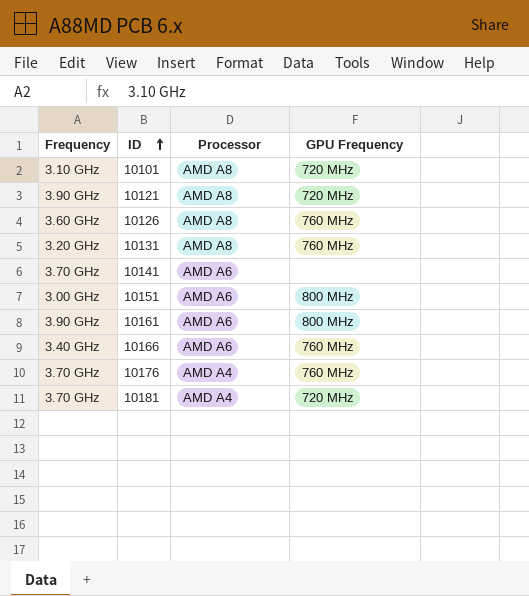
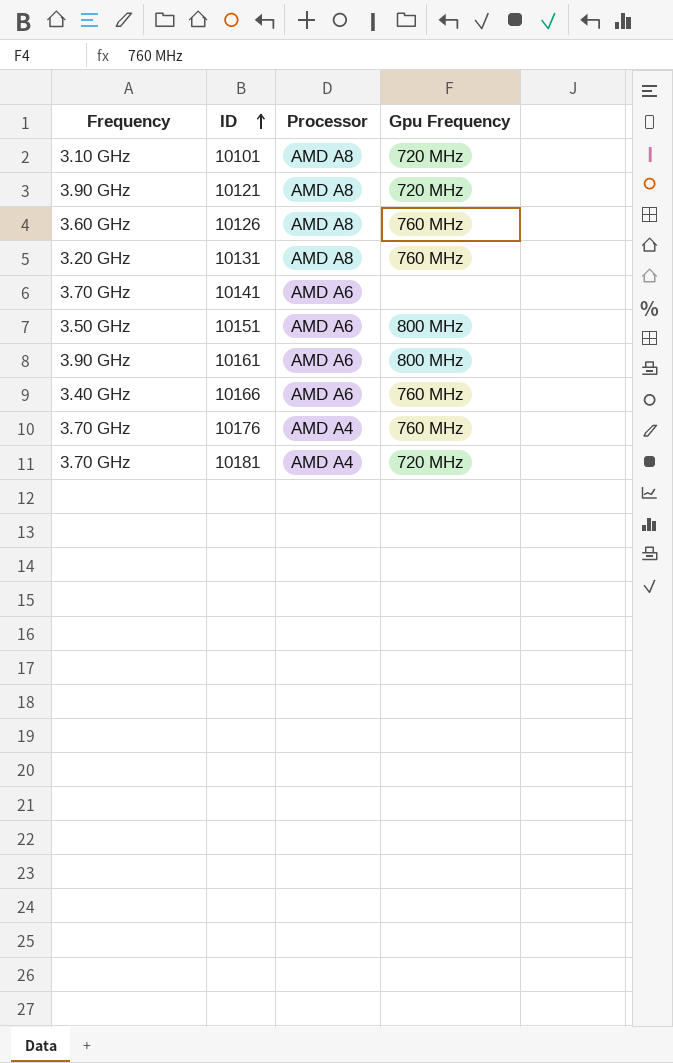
column name: GPU Frequency -> Gpu Frequency
10151 | Frequency: 3.00 GHz -> 3.50 GHz

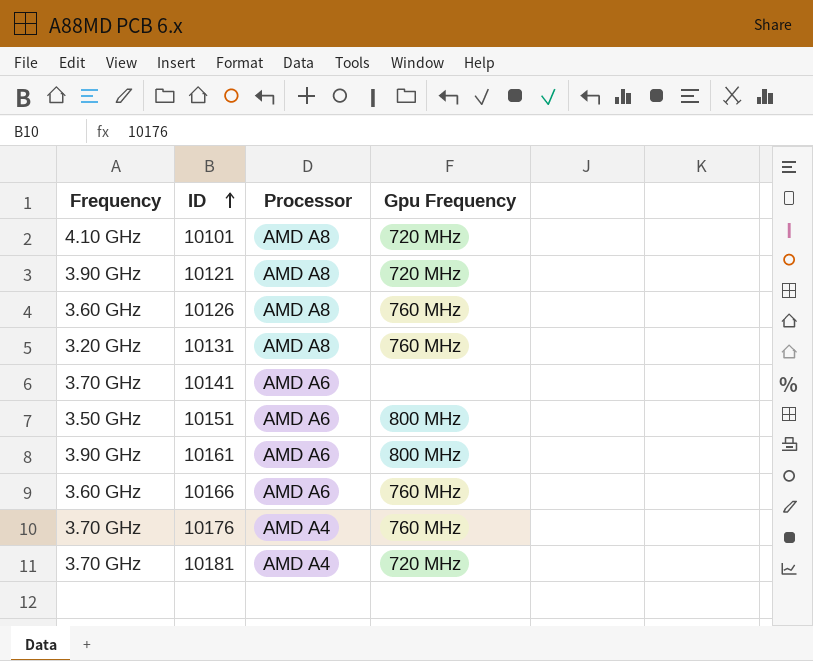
10101 | Frequency: 3.10 GHz -> 4.10 GHz
10166 | Frequency: 3.40 GHz -> 3.60 GHz

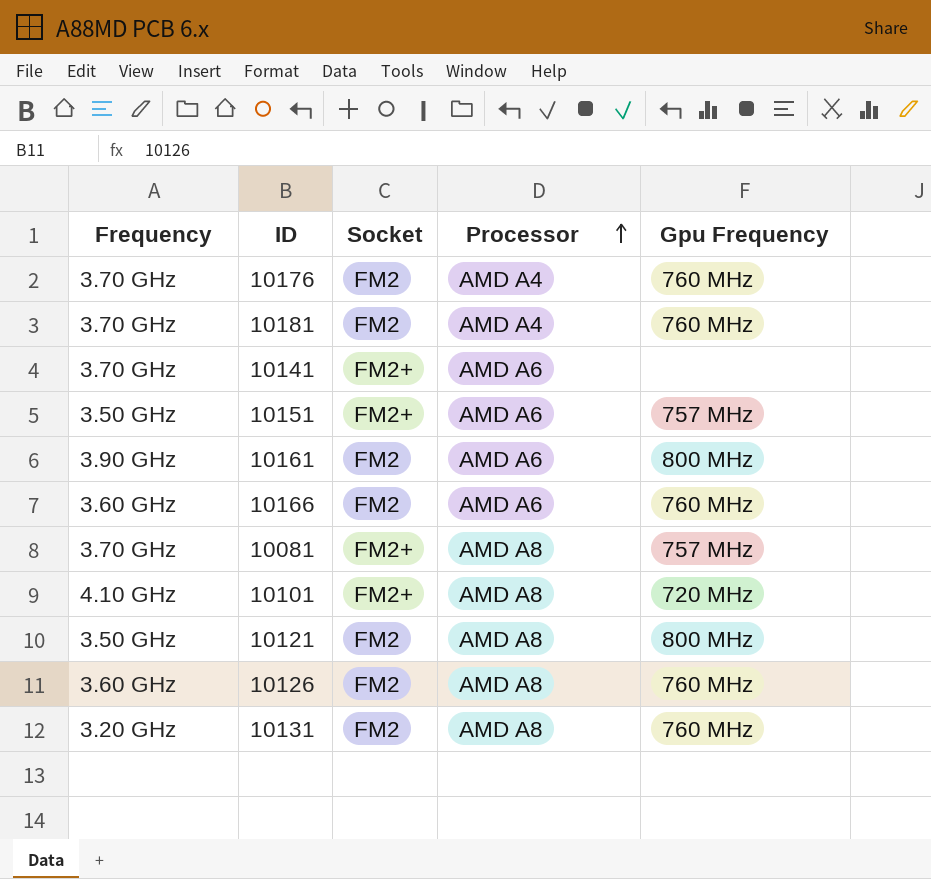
row order: ID ascending -> Processor ascending
column Socket | position: none -> 3
10181 | Gpu Frequency: 720 MHz -> 760 MHz
10151 | Gpu Frequency: 800 MHz -> 757 MHz
row 10081: none -> 3.70 GHz | FM2+ | AMD A8 | 757 MHz
10121 | Frequency: 3.90 GHz -> 3.50 GHz
10121 | Gpu Frequency: 720 MHz -> 800 MHz

